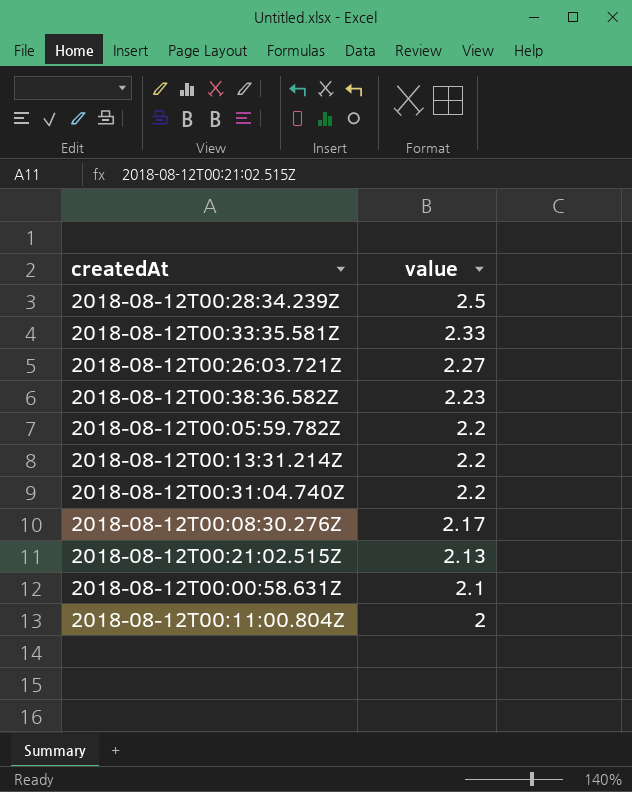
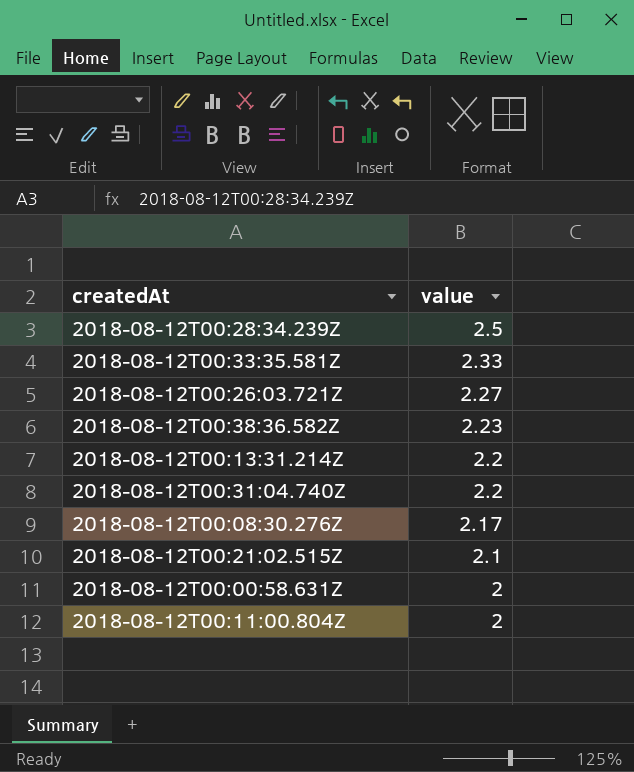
row 2018-08-12T00:05:59.782Z: 2.2 -> none
2018-08-12T00:21:02.515Z | value: 2.13 -> 2.1
2018-08-12T00:00:58.631Z | value: 2.1 -> 2

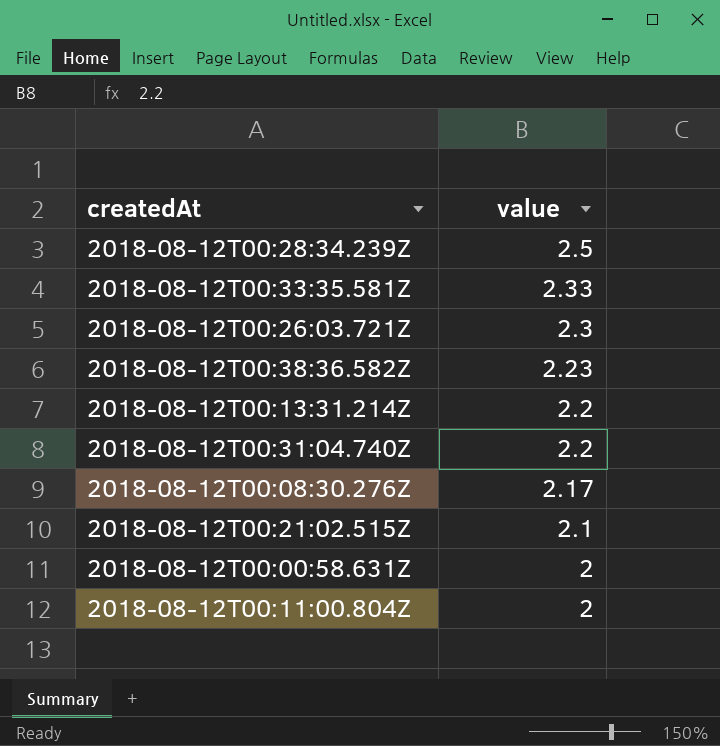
2018-08-12T00:26:03.721Z | value: 2.27 -> 2.3

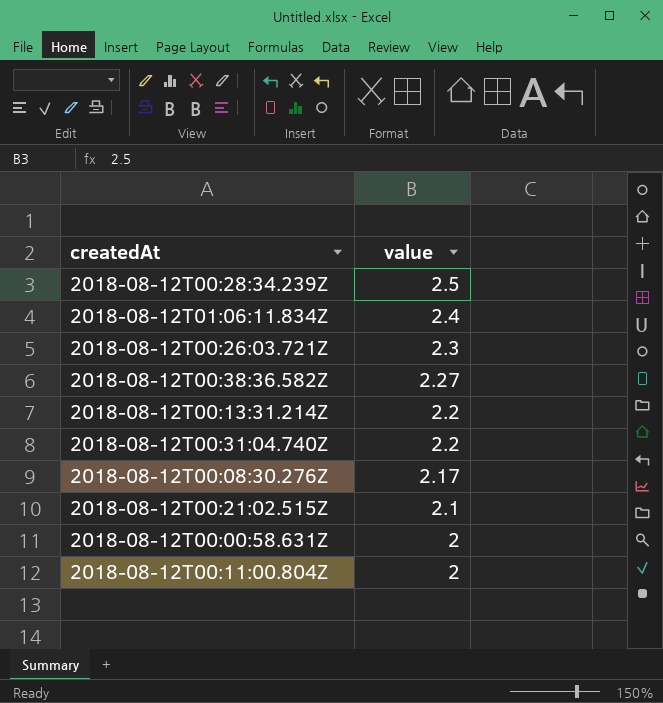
row 2018-08-12T00:33:35.581Z: 2.33 -> none
row 2018-08-12T01:06:11.834Z: none -> 2.4
2018-08-12T00:38:36.582Z | value: 2.23 -> 2.27

